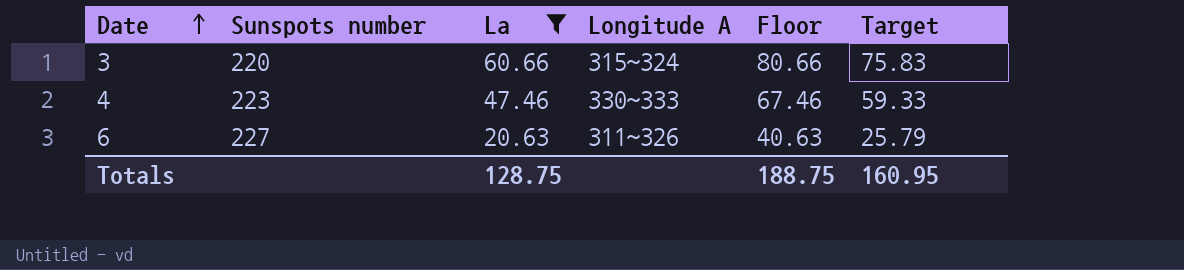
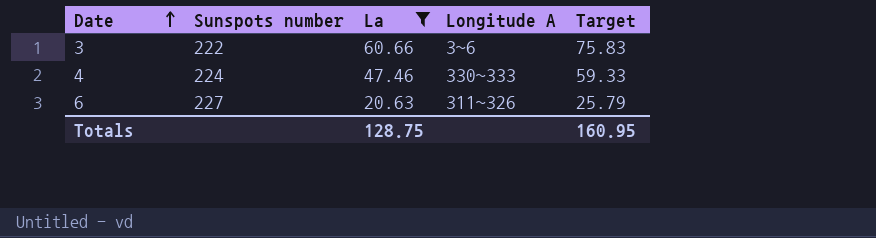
column Floor | formula: [La] + 20 -> none
3 | Sunspots number: 220 -> 222
3 | Longitude A: 315~324 -> 3~6
4 | Sunspots number: 223 -> 224

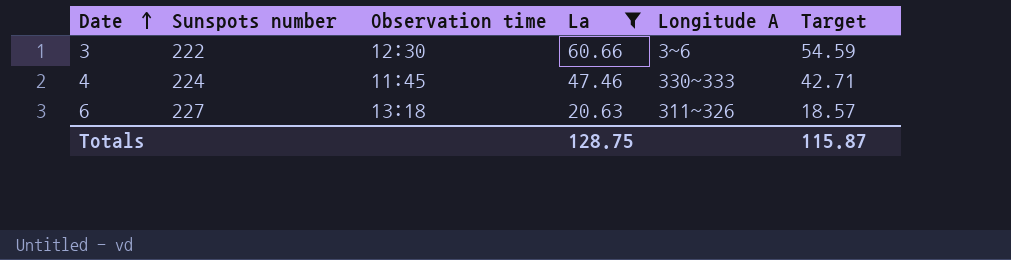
column Observation time | position: none -> 3
column Target | formula: [La] * 1.25 -> [La] * 0.9
Totals | Target: 160.95 -> 115.87

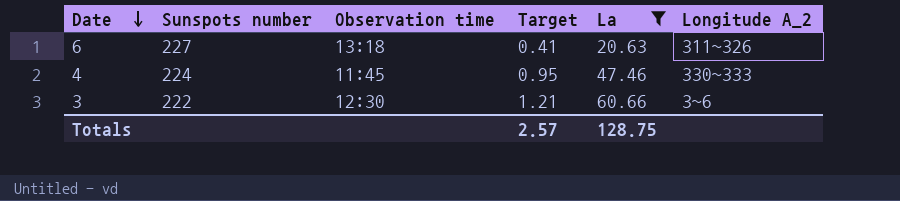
row order: Date ascending -> Date descending
column Target | formula: [La] * 0.9 -> [La] * 0.02
column Target | position: 6 -> 4
column name: Longitude A -> Longitude A_2
Totals | Target: 115.87 -> 2.57

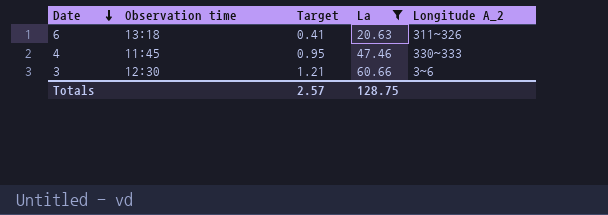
column Sunspots number | position: 2 -> none

